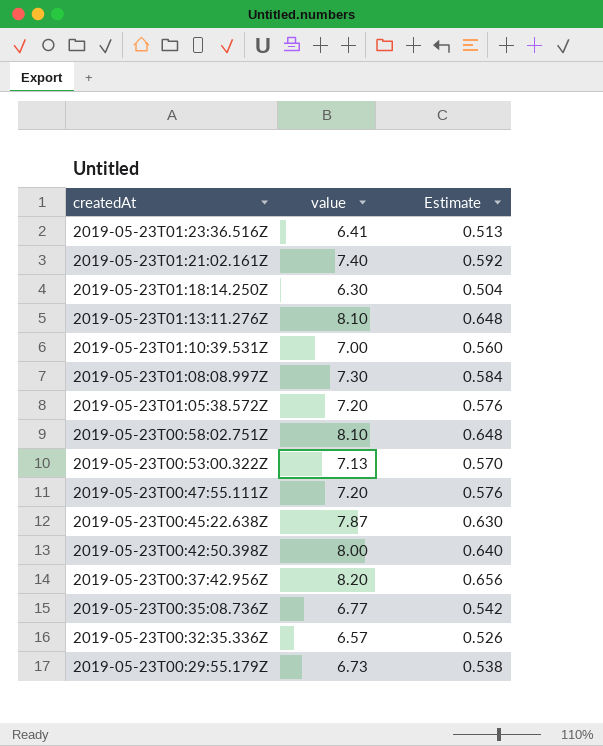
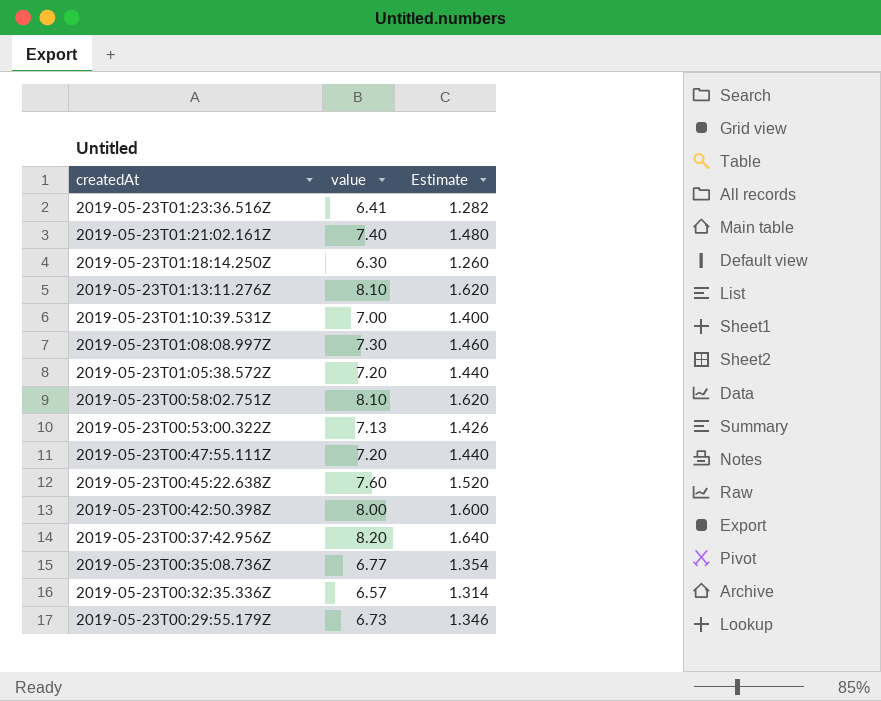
column Estimate | formula: [value] * 0.08 -> [value] * 0.2
2019-05-23T00:45:22.638Z | value: 7.87 -> 7.60

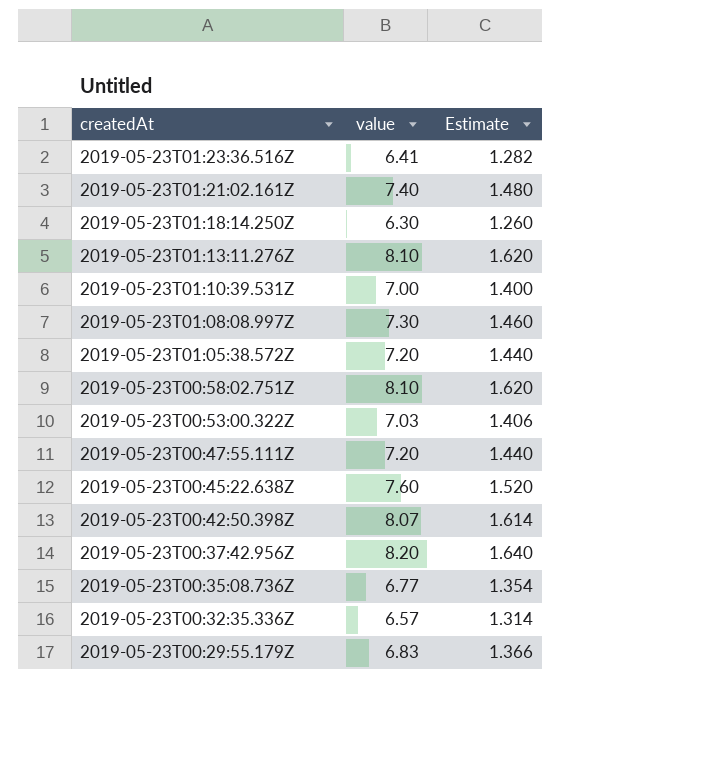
2019-05-23T00:53:00.322Z | value: 7.13 -> 7.03
2019-05-23T00:53:00.322Z | Estimate: 1.426 -> 1.406
2019-05-23T00:42:50.398Z | value: 8.00 -> 8.07
2019-05-23T00:42:50.398Z | Estimate: 1.600 -> 1.614
2019-05-23T00:29:55.179Z | value: 6.73 -> 6.83
2019-05-23T00:29:55.179Z | Estimate: 1.346 -> 1.366

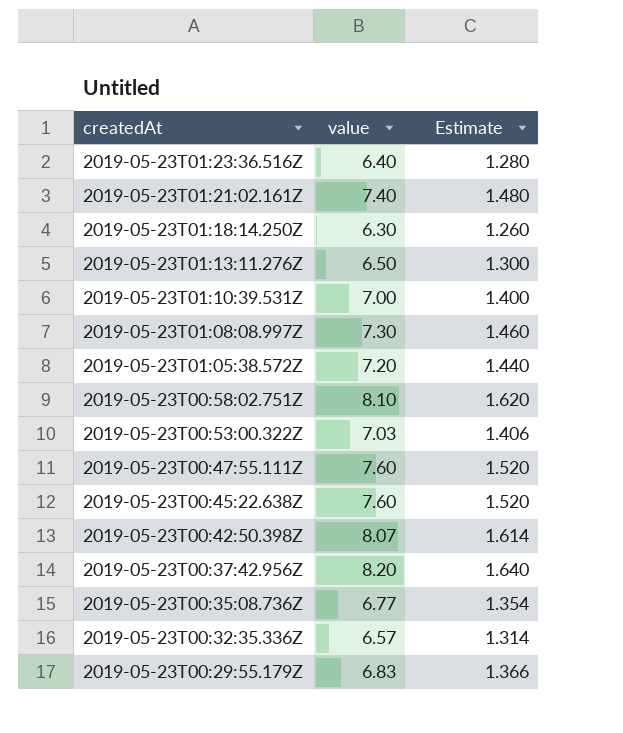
2019-05-23T01:23:36.516Z | value: 6.41 -> 6.40
2019-05-23T01:23:36.516Z | Estimate: 1.282 -> 1.280
2019-05-23T01:13:11.276Z | value: 8.10 -> 6.50
2019-05-23T01:13:11.276Z | Estimate: 1.620 -> 1.300
2019-05-23T00:47:55.111Z | value: 7.20 -> 7.60
2019-05-23T00:47:55.111Z | Estimate: 1.440 -> 1.520

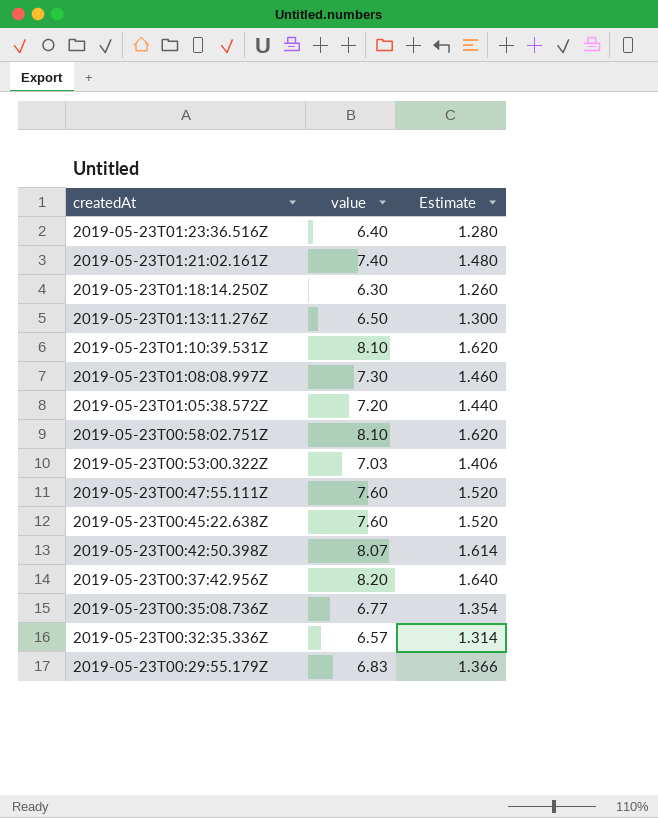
2019-05-23T01:10:39.531Z | value: 7.00 -> 8.10
2019-05-23T01:10:39.531Z | Estimate: 1.400 -> 1.620

